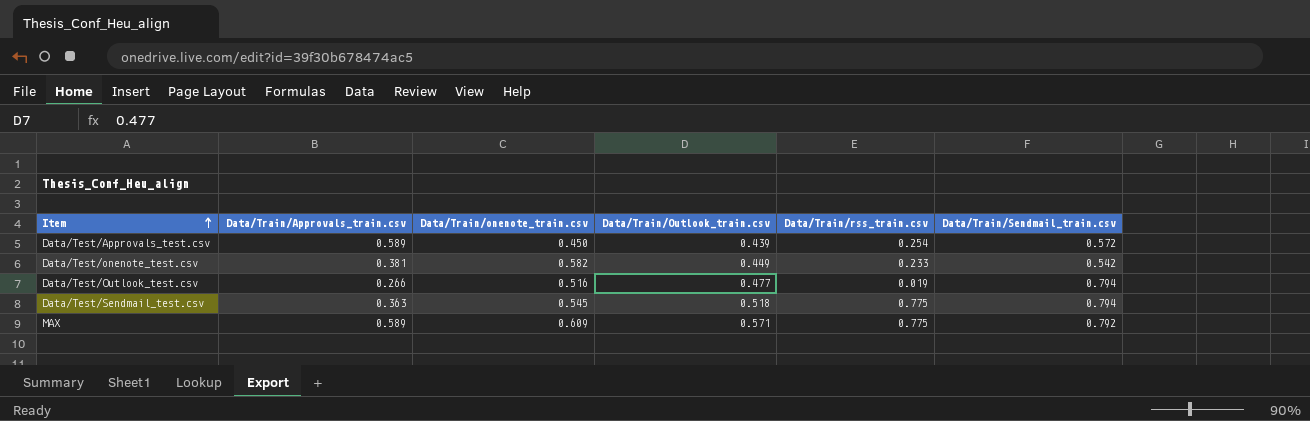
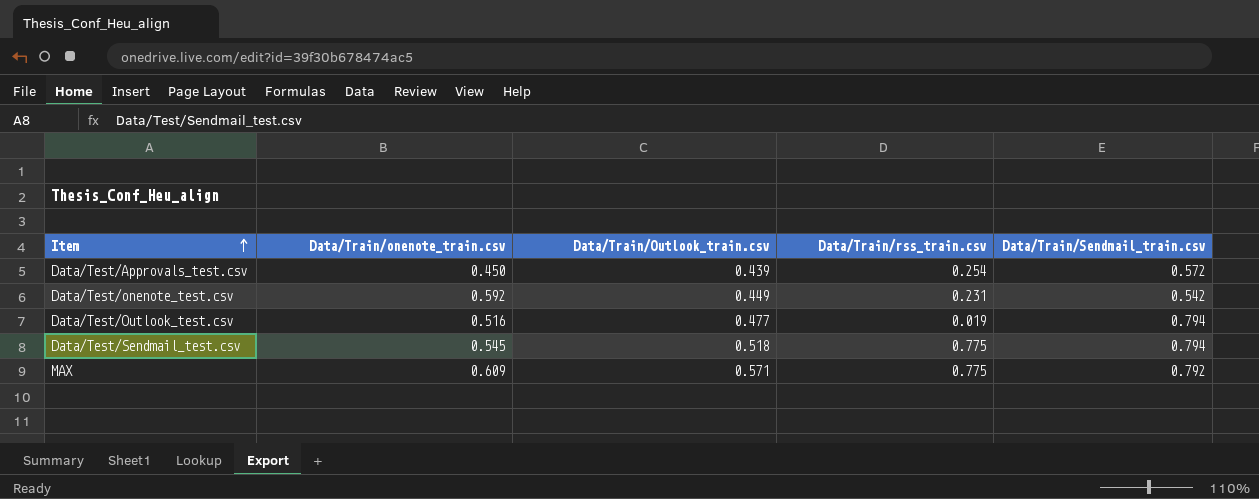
column Data/Train/Approvals_train.csv | position: 2 -> none
Data/Test/onenote_test.csv | Data/Train/onenote_train.csv: 0.582 -> 0.592
Data/Test/onenote_test.csv | Data/Train/rss_train.csv: 0.233 -> 0.231

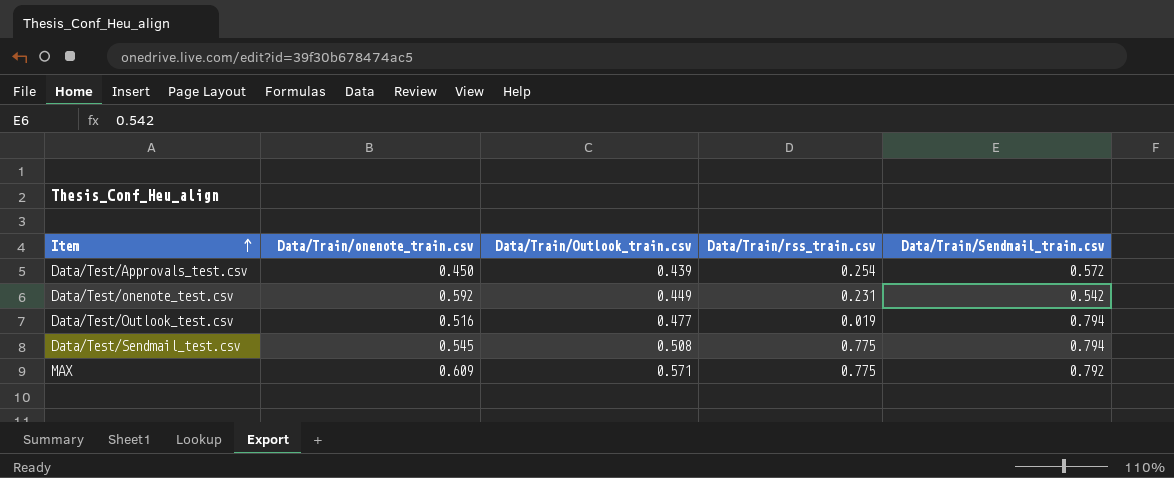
Data/Test/Sendmail_test.csv | Data/Train/Outlook_train.csv: 0.518 -> 0.508

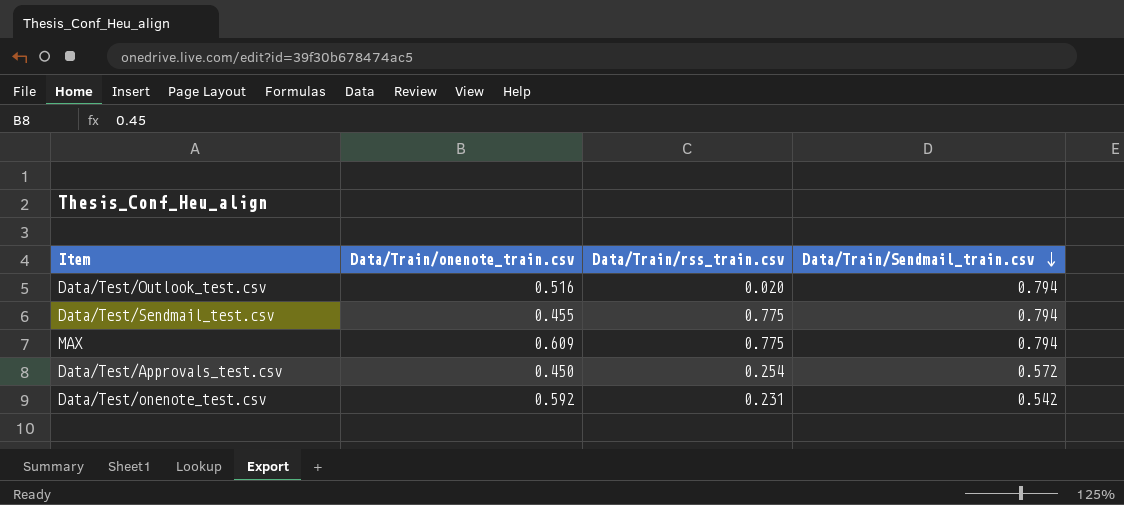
row order: Item ascending -> Data/Train/Sendmail_train.csv descending
column Data/Train/Outlook_train.csv | position: 3 -> none
Data/Test/Outlook_test.csv | Data/Train/rss_train.csv: 0.019 -> 0.020
Data/Test/Sendmail_test.csv | Data/Train/onenote_train.csv: 0.545 -> 0.455
MAX | Data/Train/Sendmail_train.csv: 0.792 -> 0.794

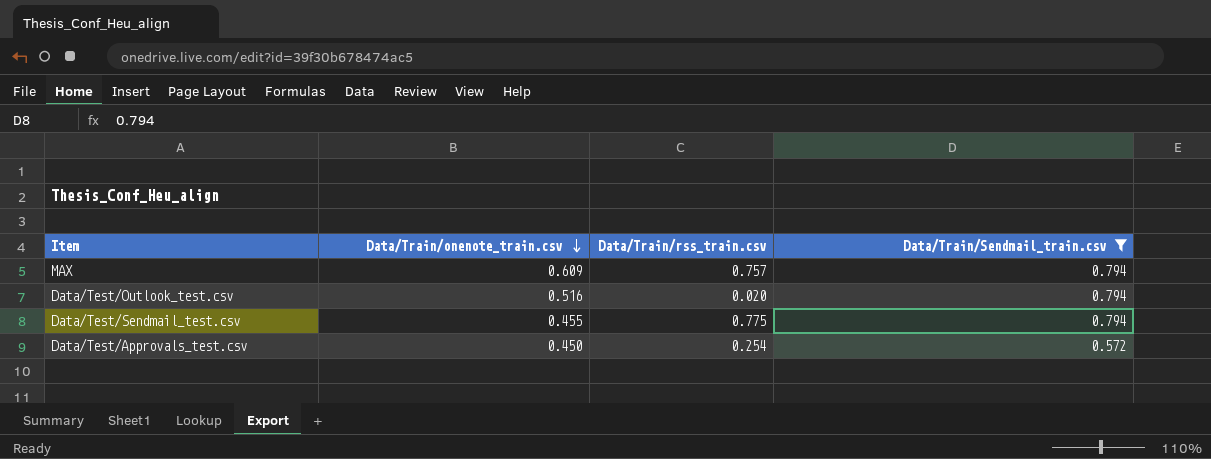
filter: none -> Data/Train/Sendmail_train.csv != 0.542
row order: Data/Train/Sendmail_train.csv descending -> Data/Train/onenote_train.csv descending
MAX | Data/Train/rss_train.csv: 0.775 -> 0.757

